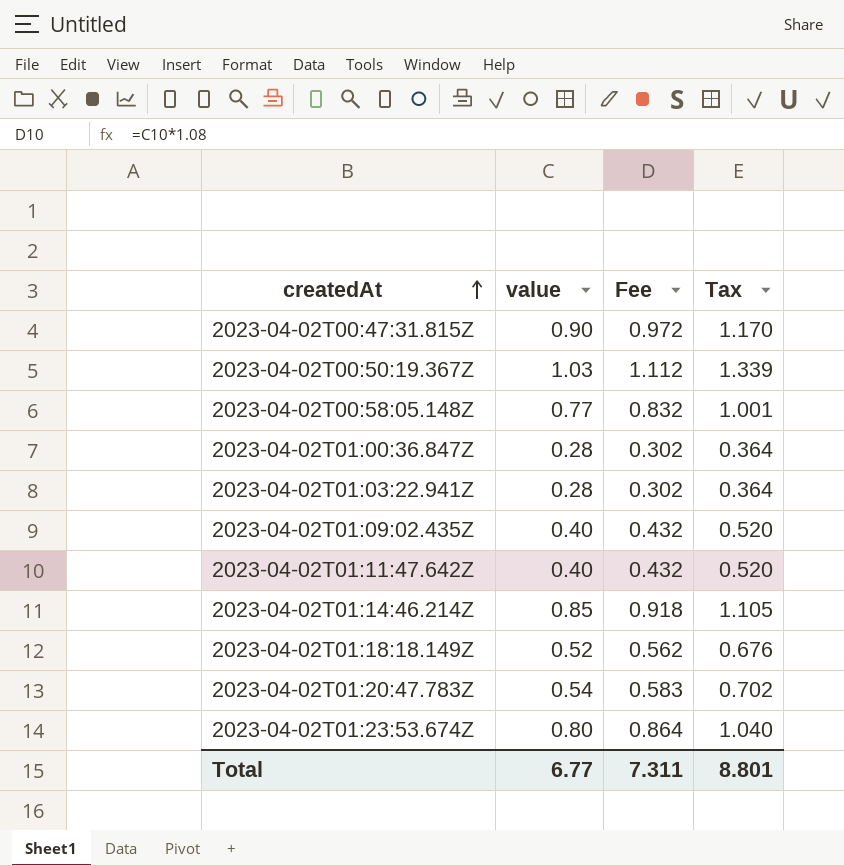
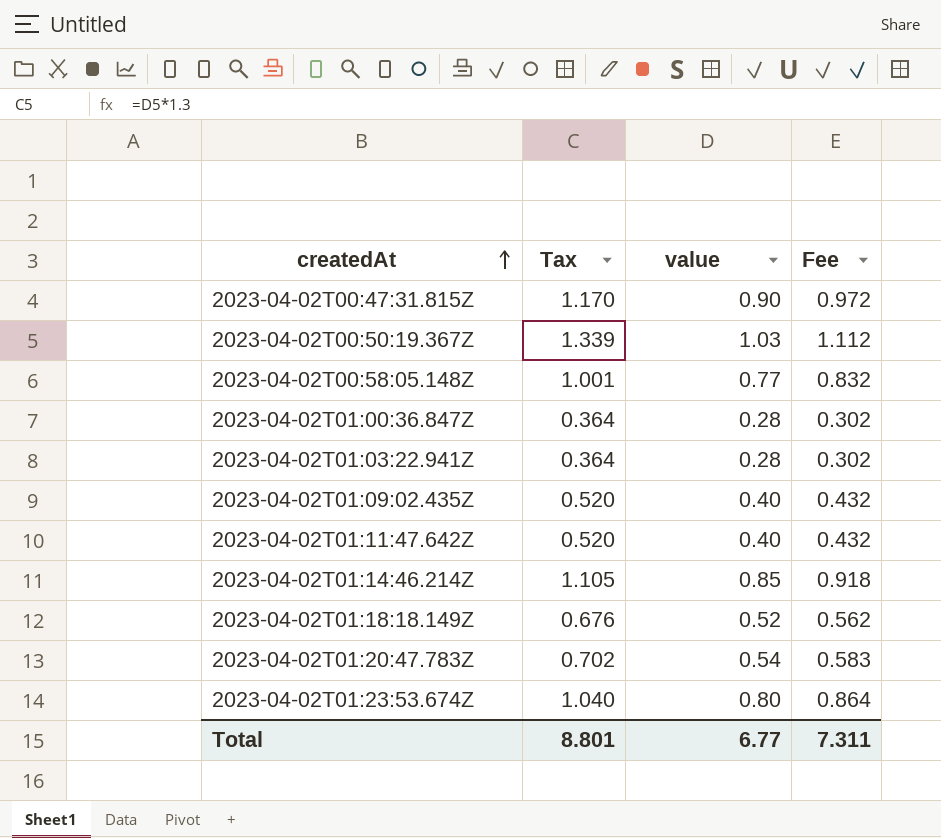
column Tax | position: 4 -> 2

